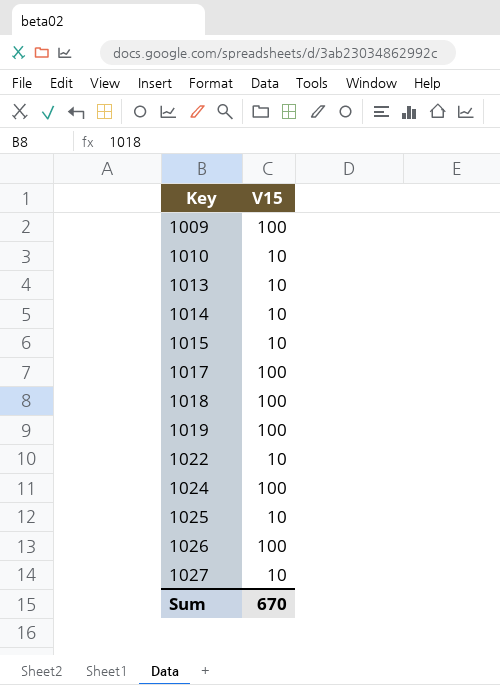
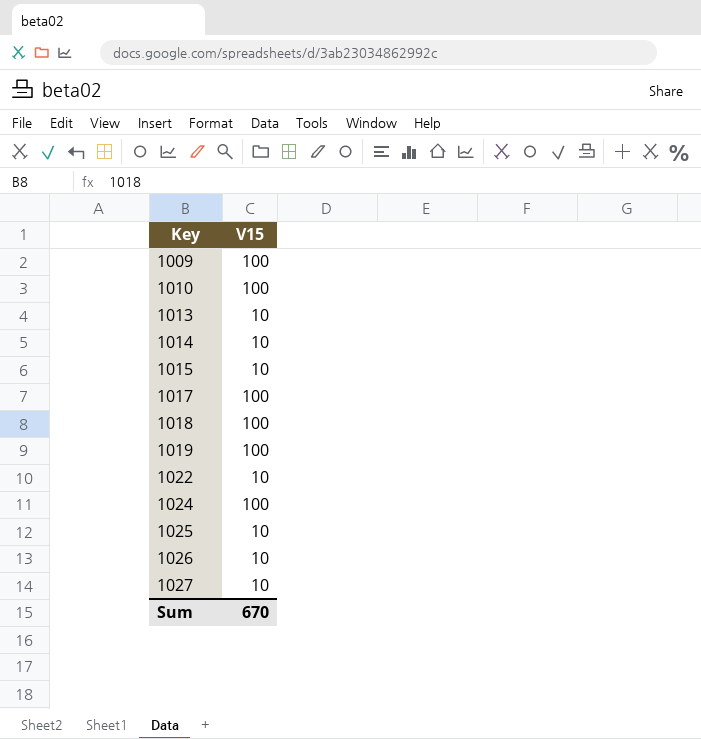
1010 | V15: 10 -> 100
1026 | V15: 100 -> 10

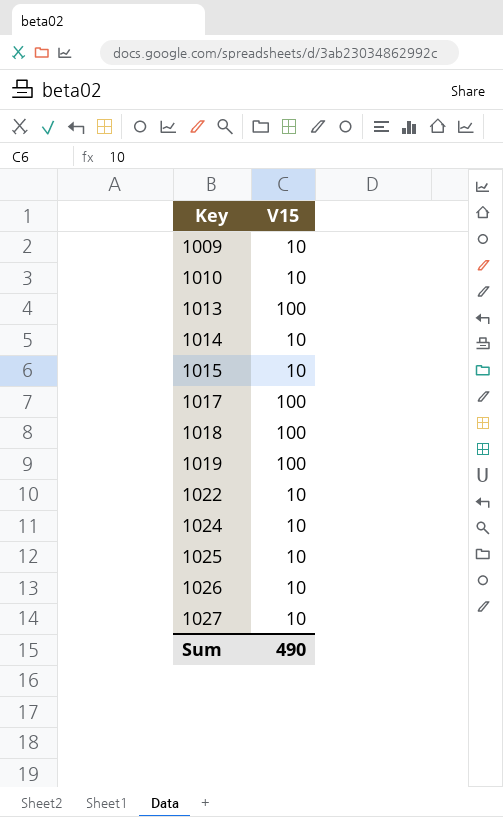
1009 | V15: 100 -> 10
1010 | V15: 100 -> 10
1013 | V15: 10 -> 100
1024 | V15: 100 -> 10
Sum | V15: 670 -> 490

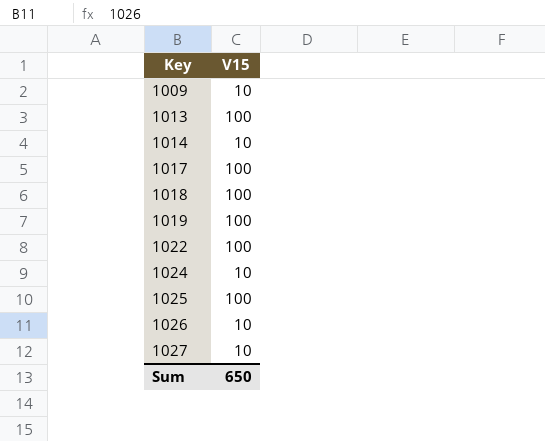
row 1010: 10 -> none
row 1015: 10 -> none
1022 | V15: 10 -> 100
1025 | V15: 10 -> 100
Sum | V15: 490 -> 650

